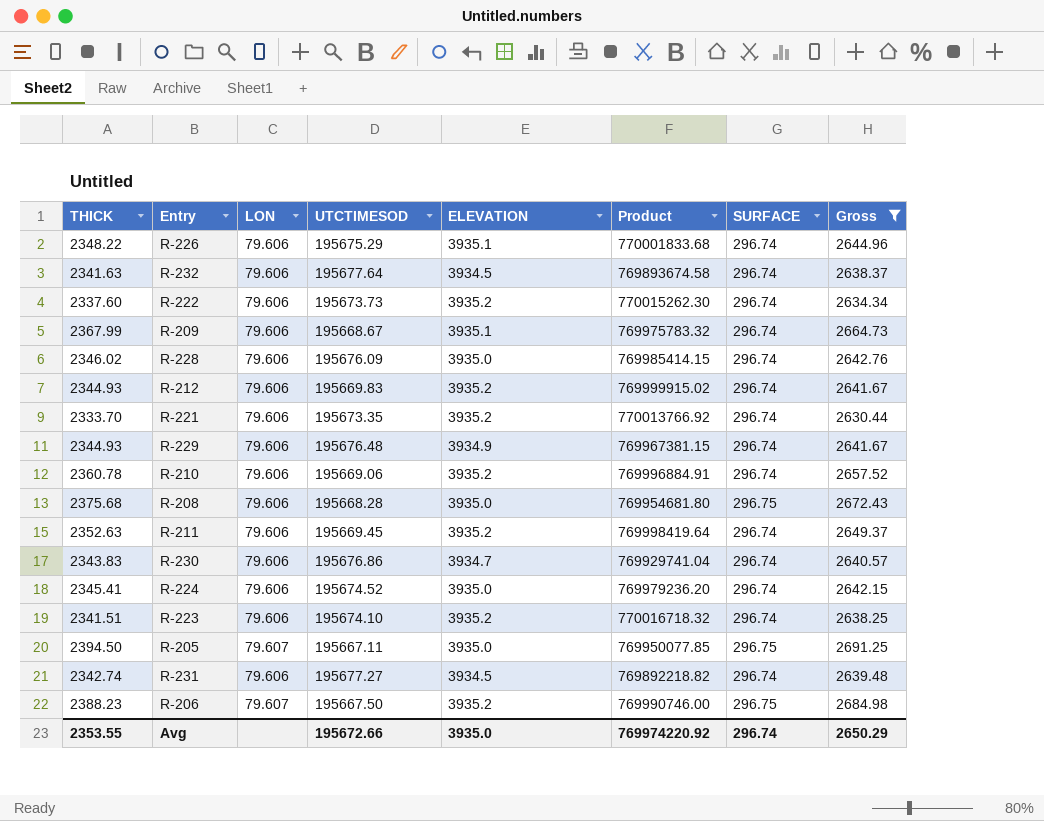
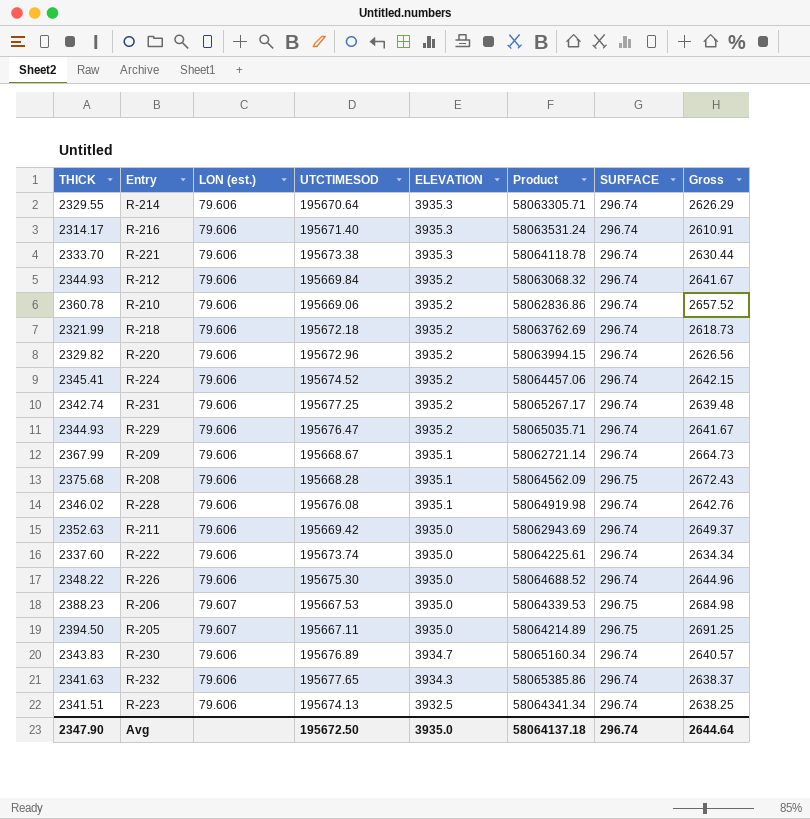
filter: Gross >= 2630.44 -> none
row order: none -> ELEVATION descending
column name: LON -> LON (est.)
column Product | formula: [UTCTIMESOD] * [ELEVATION] -> [UTCTIMESOD] * [SURFACE]
R-221 | UTCTIMESOD: 195673.35 -> 195673.38
R-221 | ELEVATION: 3935.2 -> 3935.3
R-212 | UTCTIMESOD: 195669.83 -> 195669.84
R-224 | ELEVATION: 3935.0 -> 3935.2
R-231 | UTCTIMESOD: 195677.27 -> 195677.25
R-231 | ELEVATION: 3934.5 -> 3935.2
R-229 | UTCTIMESOD: 195676.48 -> 195676.47
R-229 | ELEVATION: 3934.9 -> 3935.2
R-208 | ELEVATION: 3935.0 -> 3935.1
R-228 | UTCTIMESOD: 195676.09 -> 195676.08
R-228 | ELEVATION: 3935.0 -> 3935.1
R-211 | UTCTIMESOD: 195669.45 -> 195669.42
R-211 | ELEVATION: 3935.2 -> 3935.0
R-222 | UTCTIMESOD: 195673.73 -> 195673.74
R-222 | ELEVATION: 3935.2 -> 3935.0
R-226 | UTCTIMESOD: 195675.29 -> 195675.30
R-226 | ELEVATION: 3935.1 -> 3935.0
R-206 | UTCTIMESOD: 195667.50 -> 195667.53
R-206 | ELEVATION: 3935.2 -> 3935.0
R-230 | UTCTIMESOD: 195676.86 -> 195676.89
R-232 | UTCTIMESOD: 195677.64 -> 195677.65
R-232 | ELEVATION: 3934.5 -> 3934.3
R-223 | UTCTIMESOD: 195674.10 -> 195674.13
R-223 | ELEVATION: 3935.2 -> 3932.5
Avg | THICK: 2353.55 -> 2347.90
Avg | UTCTIMESOD: 195672.66 -> 195672.50
Avg | Product: 769974220.92 -> 58064137.18
Avg | Gross: 2650.29 -> 2644.64

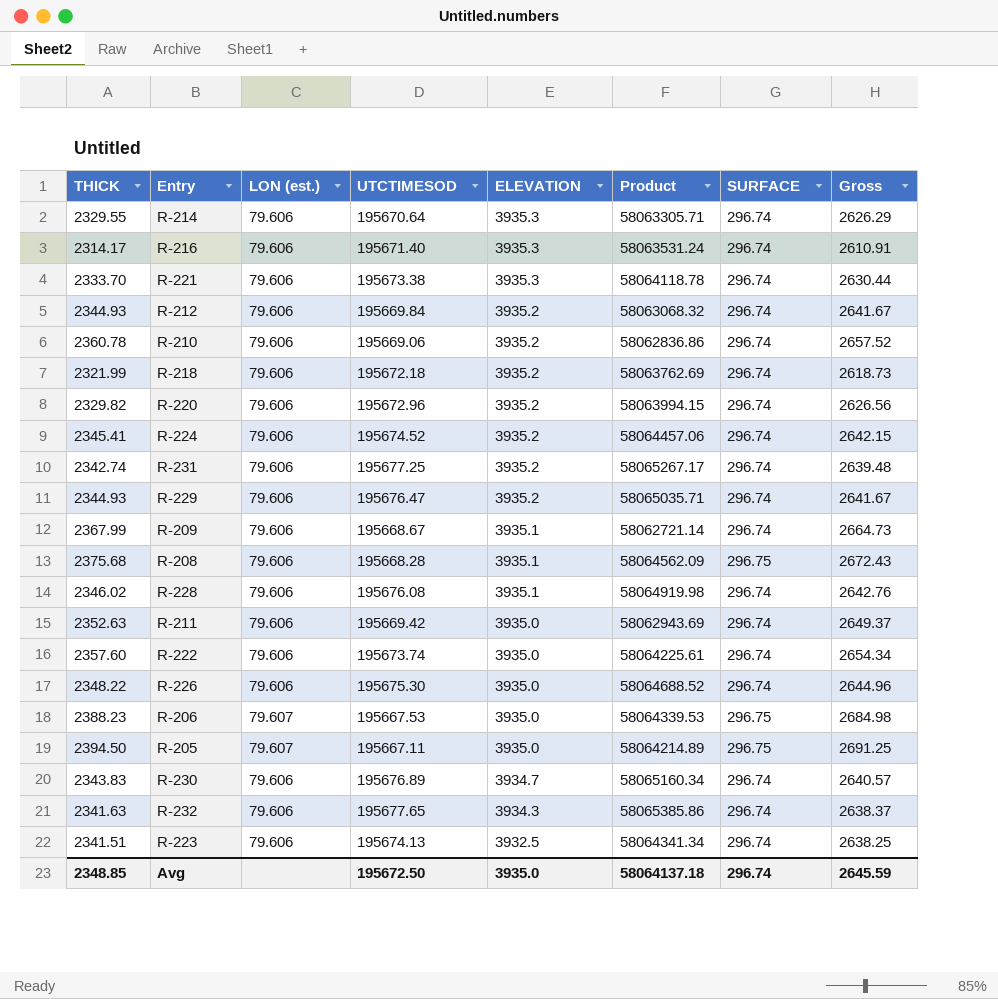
R-222 | THICK: 2337.60 -> 2357.60
R-222 | Gross: 2634.34 -> 2654.34
Avg | THICK: 2347.90 -> 2348.85
Avg | Gross: 2644.64 -> 2645.59

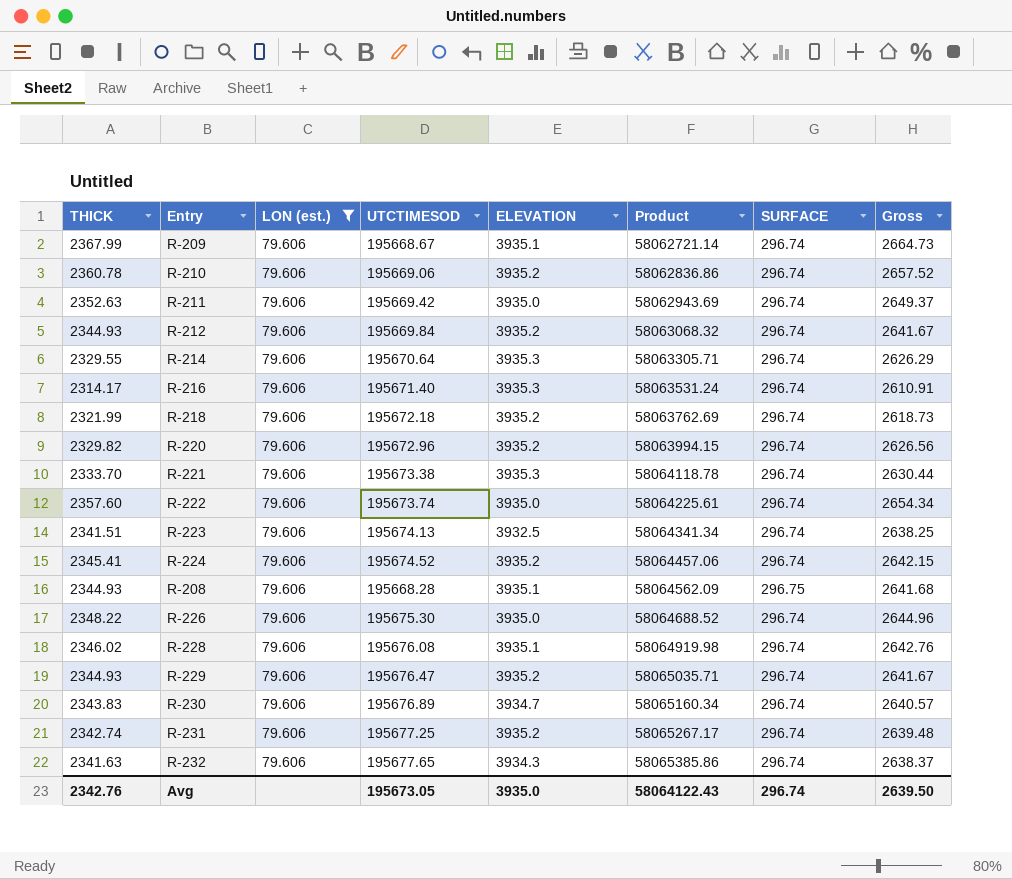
filter: none -> LON (est.) = 79.606
row order: ELEVATION descending -> Product ascending
R-208 | THICK: 2375.68 -> 2344.93
R-208 | Gross: 2672.43 -> 2641.68
Avg | THICK: 2348.85 -> 2342.76
Avg | UTCTIMESOD: 195672.50 -> 195673.05
Avg | Product: 58064137.18 -> 58064122.43
Avg | Gross: 2645.59 -> 2639.50

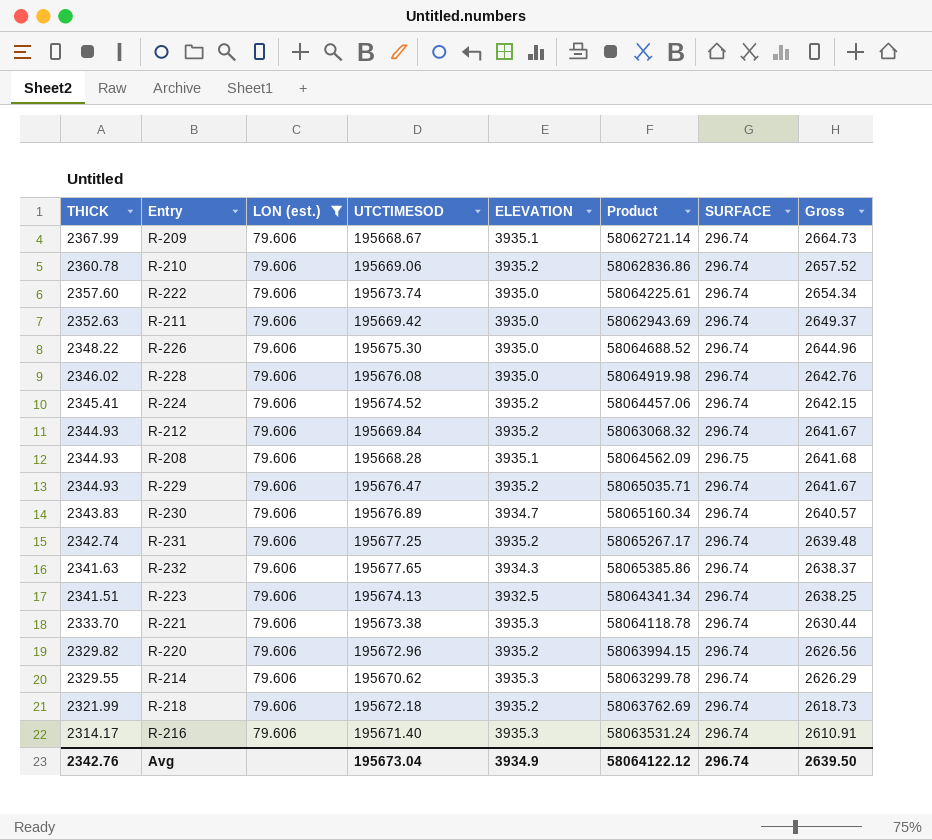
row order: Product ascending -> THICK descending
R-228 | ELEVATION: 3935.1 -> 3935.0
R-214 | UTCTIMESOD: 195670.64 -> 195670.62
R-214 | Product: 58063305.71 -> 58063299.78
Avg | UTCTIMESOD: 195673.05 -> 195673.04
Avg | ELEVATION: 3935.0 -> 3934.9
Avg | Product: 58064122.43 -> 58064122.12

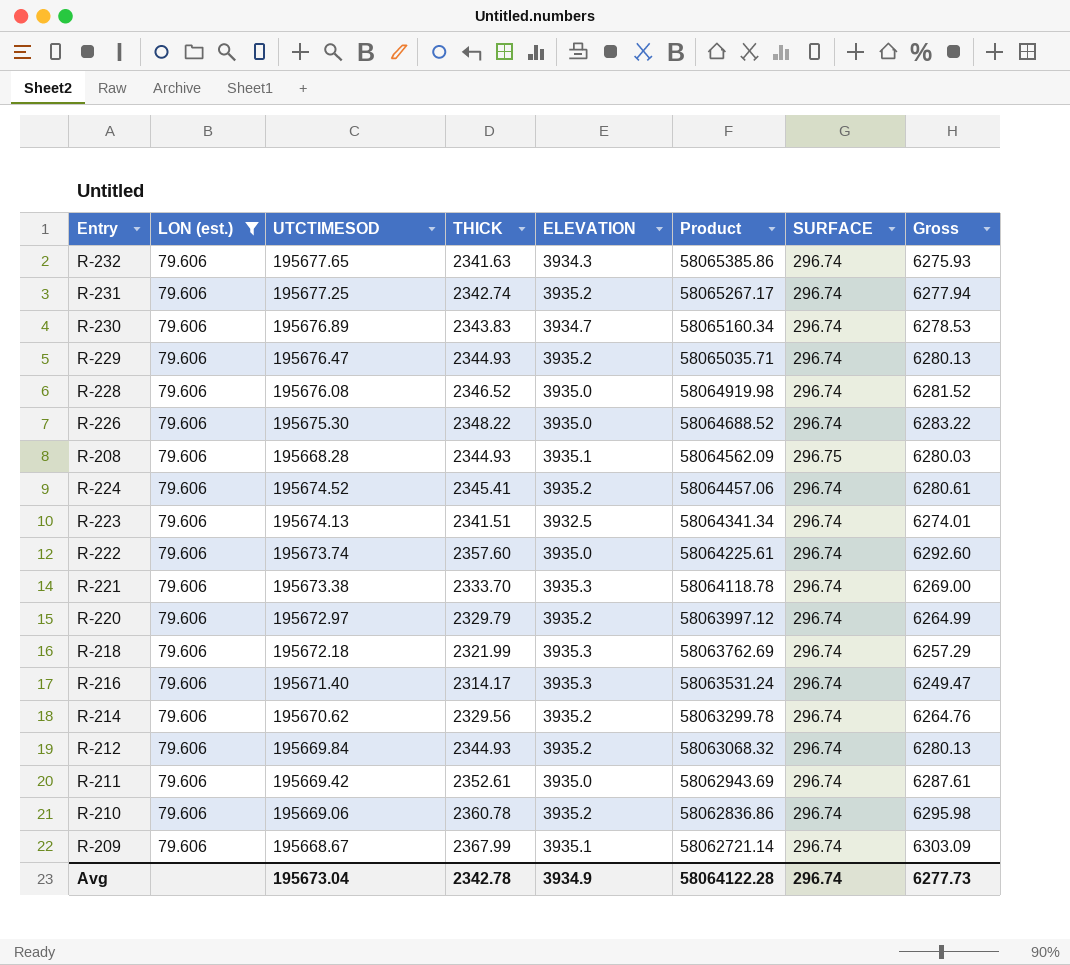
row order: THICK descending -> Product descending
column THICK | position: 1 -> 4
column Gross | formula: [THICK] + [SURFACE] -> [THICK] + [ELEVATION]
R-228 | THICK: 2346.02 -> 2346.52
R-220 | UTCTIMESOD: 195672.96 -> 195672.97
R-220 | THICK: 2329.82 -> 2329.79
R-220 | Product: 58063994.15 -> 58063997.12
R-218 | ELEVATION: 3935.2 -> 3935.3
R-214 | THICK: 2329.55 -> 2329.56
R-214 | ELEVATION: 3935.3 -> 3935.2
R-211 | THICK: 2352.63 -> 2352.61
Avg | THICK: 2342.76 -> 2342.78
Avg | Product: 58064122.12 -> 58064122.28
Avg | Gross: 2639.50 -> 6277.73

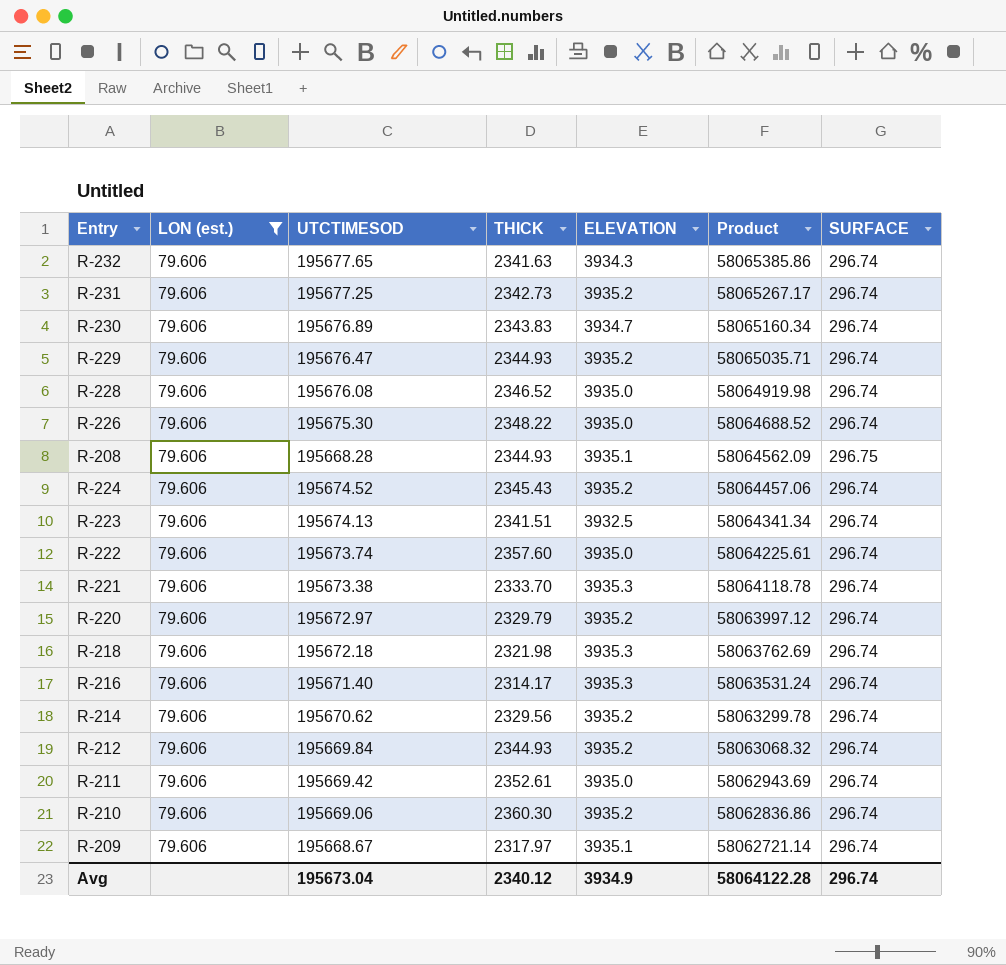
column Gross | formula: [THICK] + [ELEVATION] -> none
R-231 | THICK: 2342.74 -> 2342.73
R-224 | THICK: 2345.41 -> 2345.43
R-218 | THICK: 2321.99 -> 2321.98
R-210 | THICK: 2360.78 -> 2360.30
R-209 | THICK: 2367.99 -> 2317.97
Avg | THICK: 2342.78 -> 2340.12

